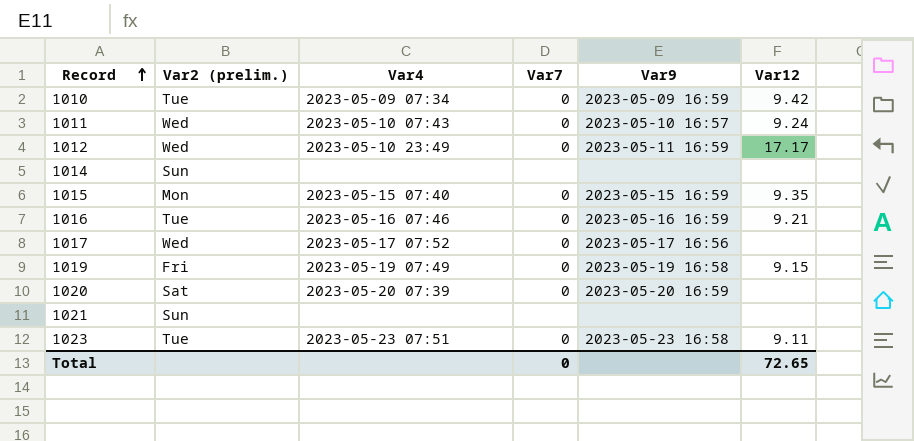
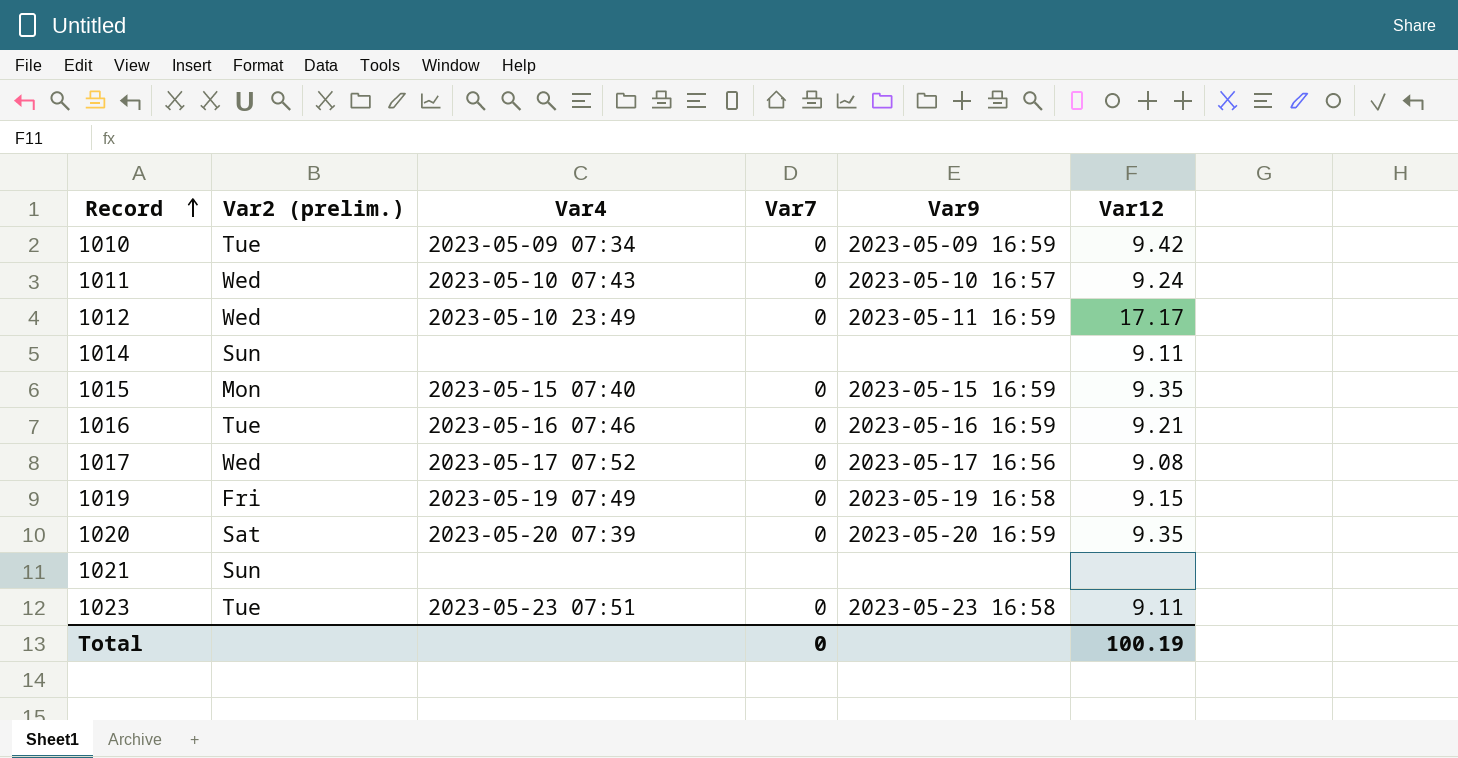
1014 | Var12: none -> 9.11
1017 | Var12: none -> 9.08
1020 | Var12: none -> 9.35
Total | Var12: 72.65 -> 100.19

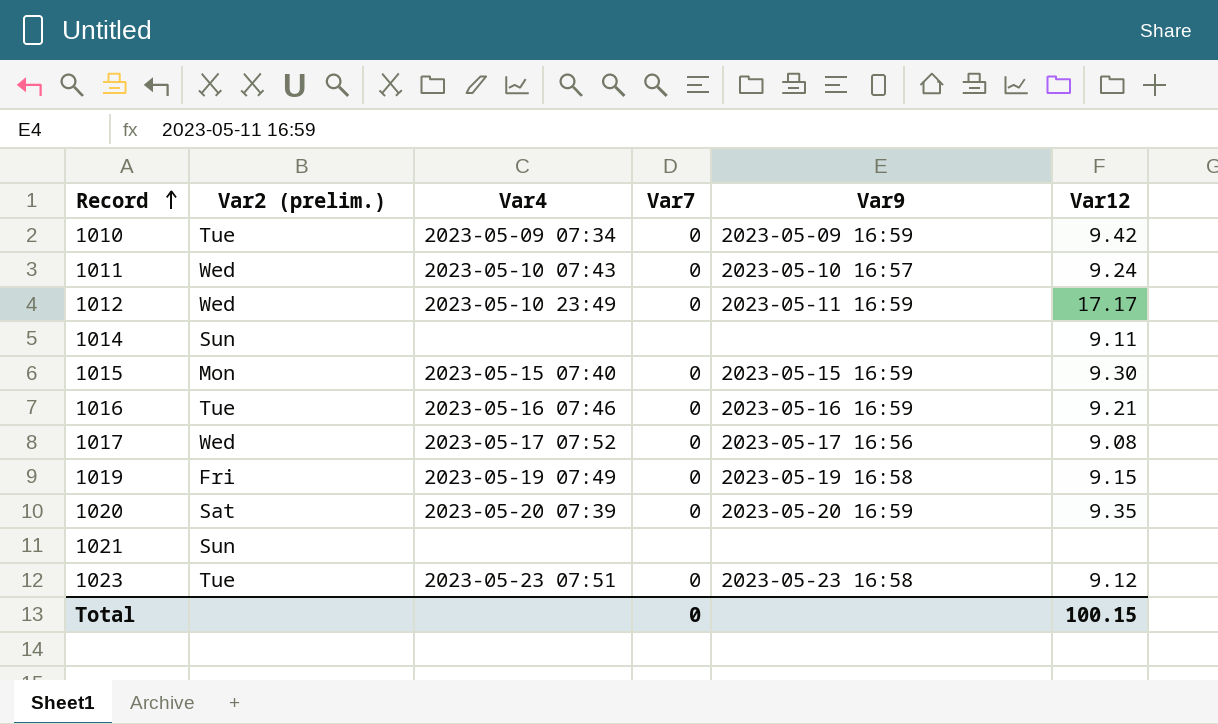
1015 | Var12: 9.35 -> 9.30
1023 | Var12: 9.11 -> 9.12
Total | Var12: 100.19 -> 100.15

